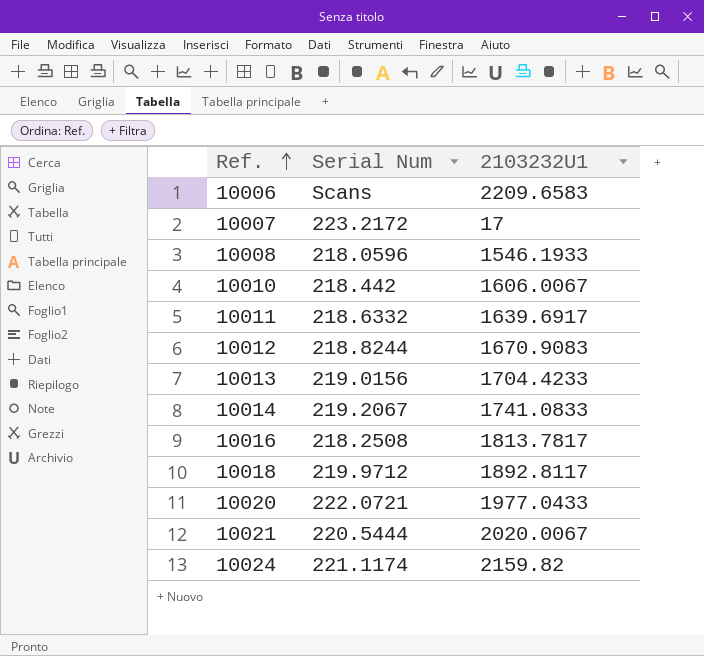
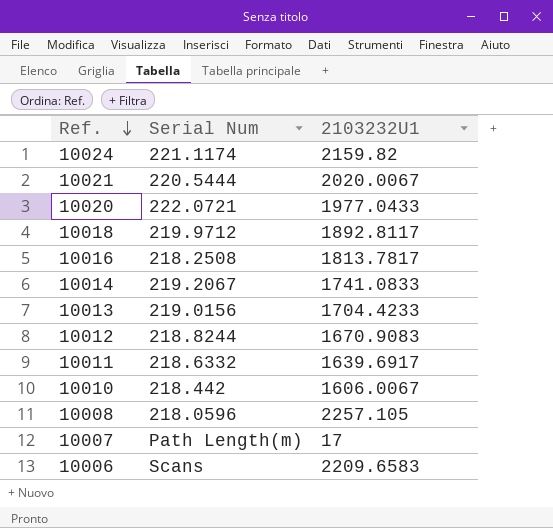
row order: Ref. ascending -> Ref. descending
10008 | 2103232U1: 1546.1933 -> 2257.105
10007 | Serial Num: 223.2172 -> Path Length(m)

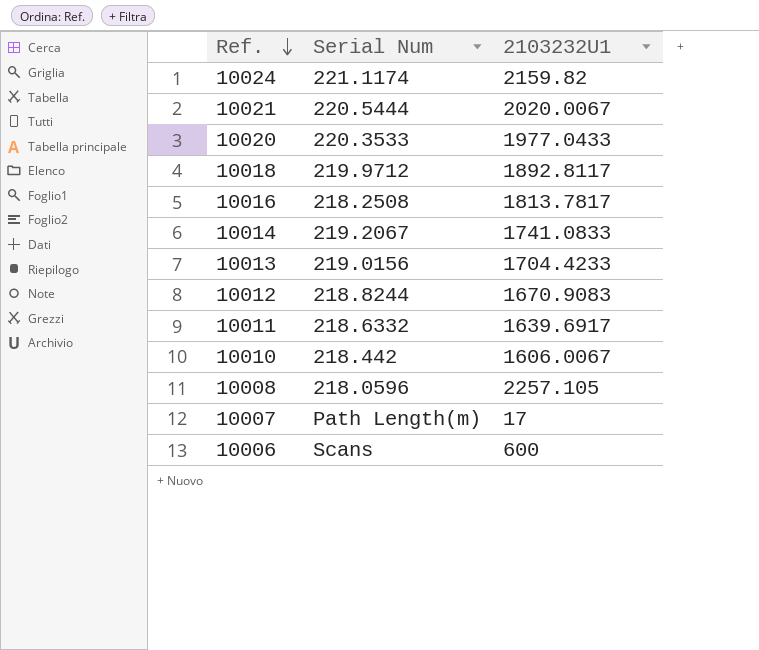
10020 | Serial Num: 222.0721 -> 220.3533
10006 | 2103232U1: 2209.6583 -> 600

